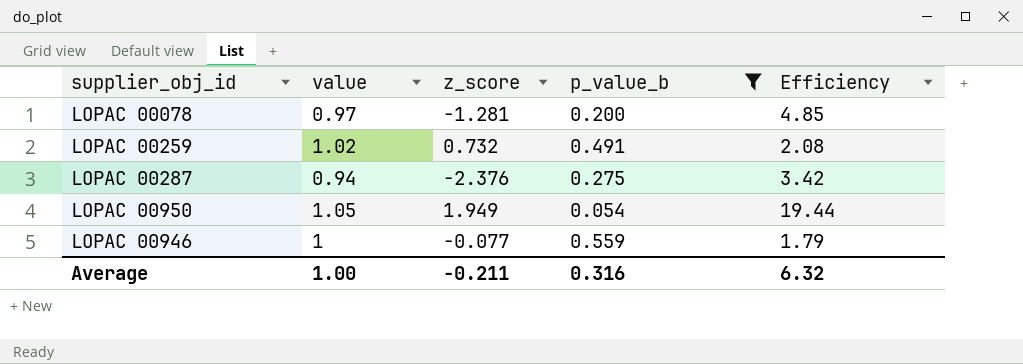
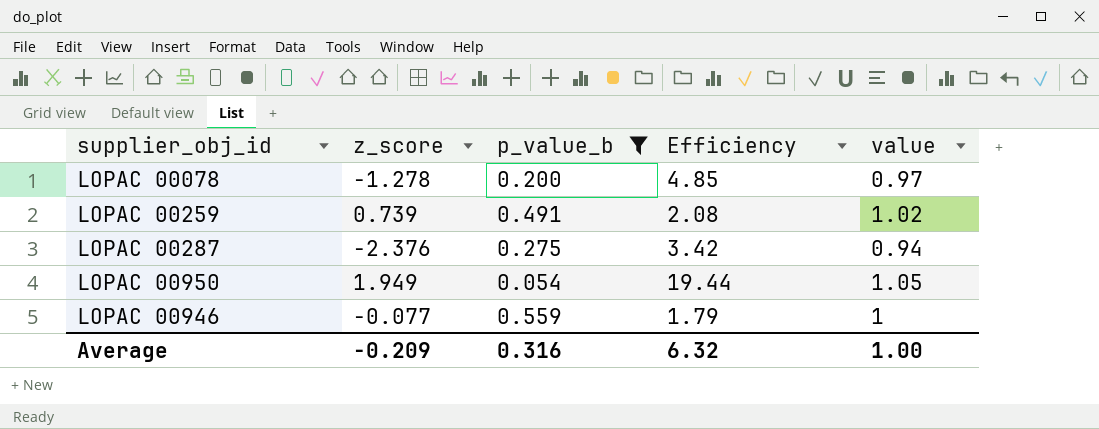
column value | position: 2 -> 5
LOPAC 00078 | z_score: -1.281 -> -1.278
LOPAC 00259 | z_score: 0.732 -> 0.739
Average | z_score: -0.211 -> -0.209

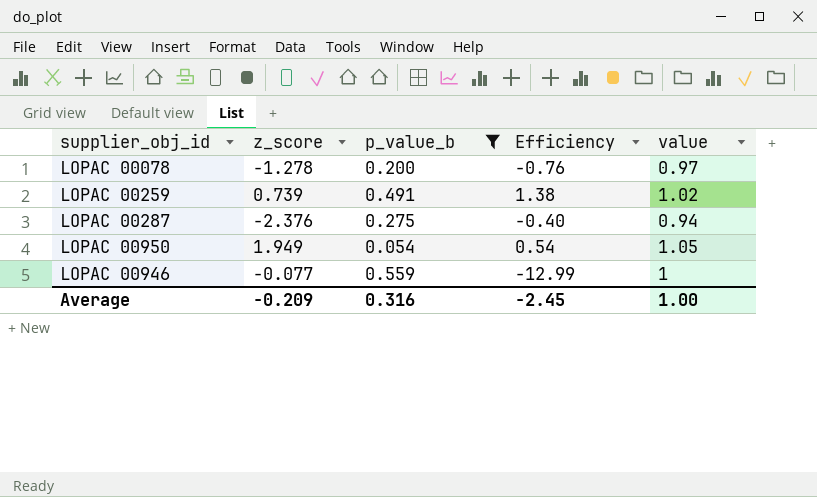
column Efficiency | formula: [value] / [p_value_b] -> [value] / [z_score]
Average | Efficiency: 6.32 -> -2.45

